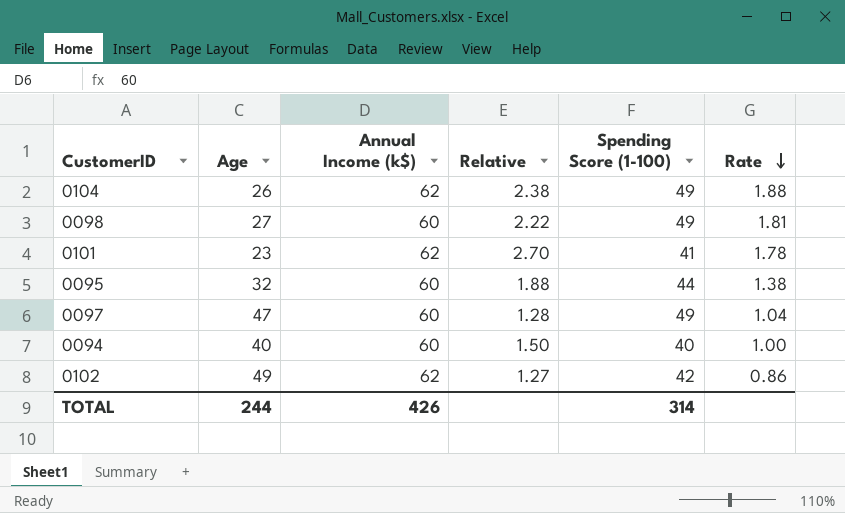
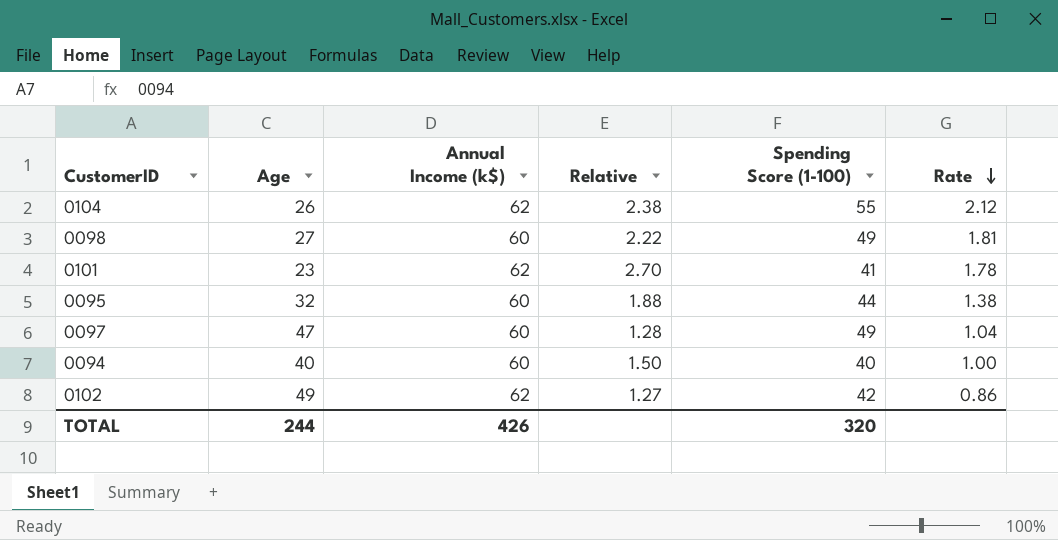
0104 | Spending Score (1-100): 49 -> 55
0104 | Rate: 1.88 -> 2.12
TOTAL | Spending Score (1-100): 314 -> 320

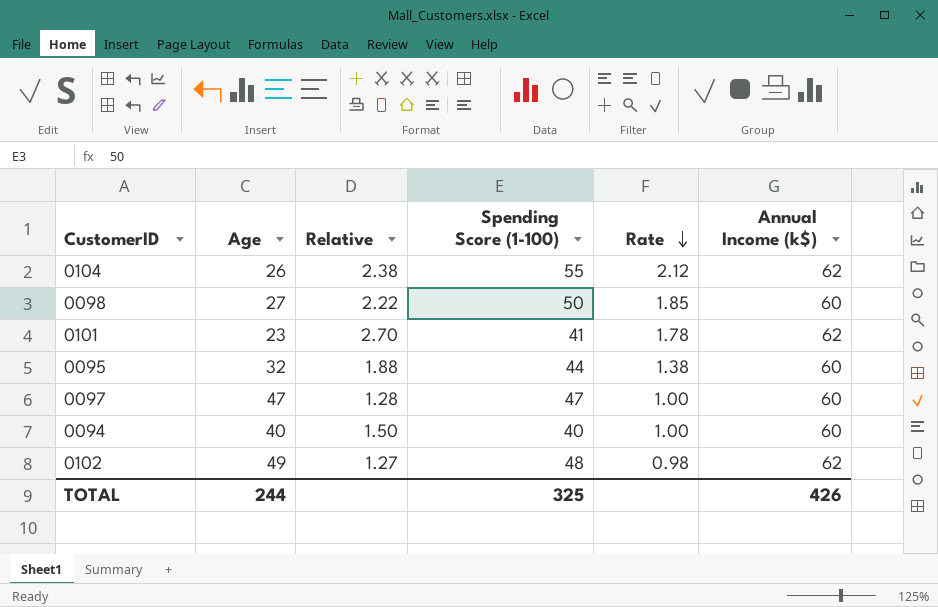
column Annual Income (k$) | position: 3 -> 6
0098 | Spending Score (1-100): 49 -> 50
0098 | Rate: 1.81 -> 1.85
0097 | Spending Score (1-100): 49 -> 47
0097 | Rate: 1.04 -> 1.00
0102 | Spending Score (1-100): 42 -> 48
0102 | Rate: 0.86 -> 0.98
TOTAL | Spending Score (1-100): 320 -> 325

